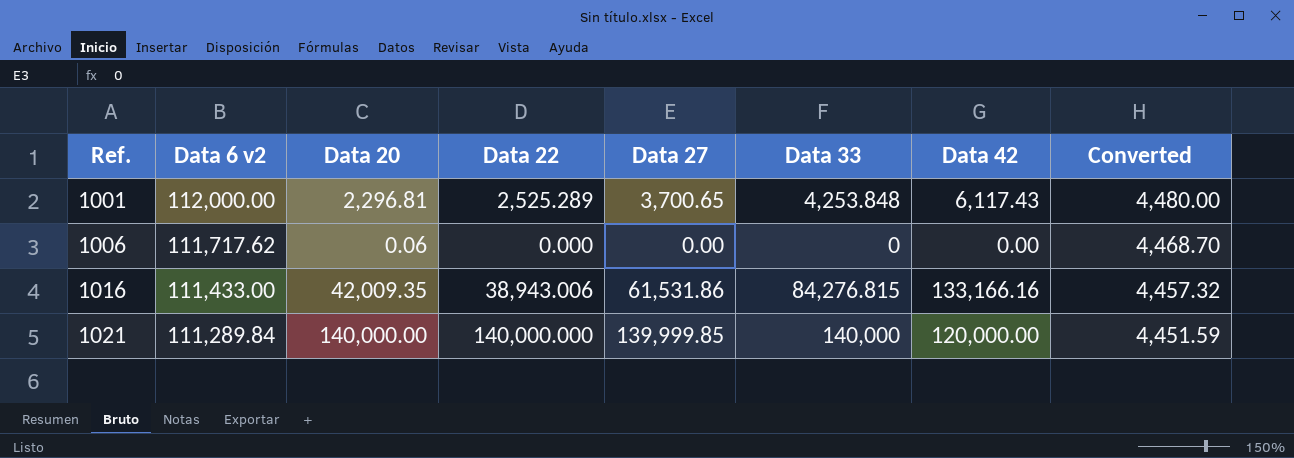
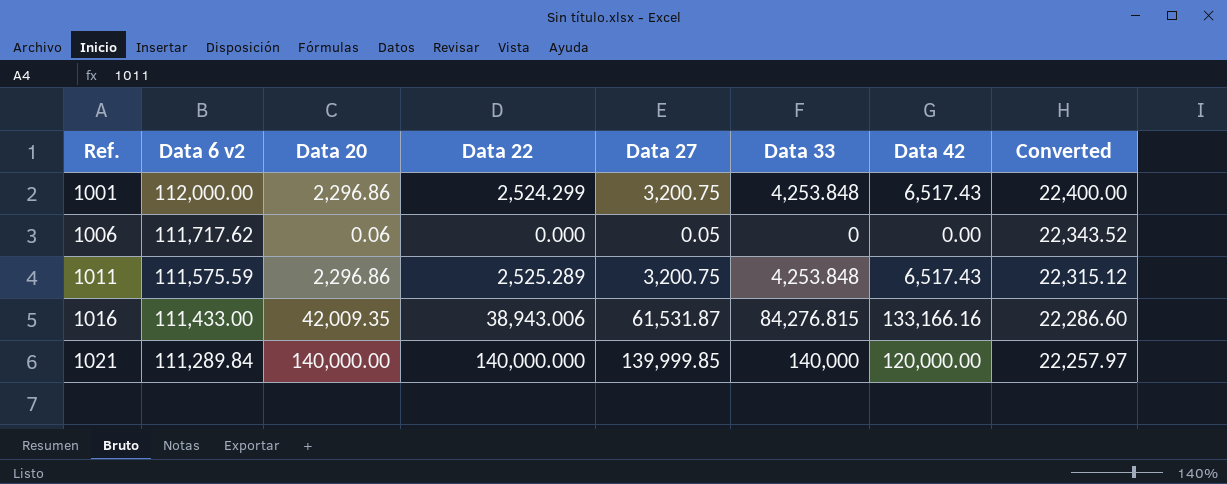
column Converted | formula: [Data 6 v2] * 0.04 -> [Data 6 v2] * 0.2
1001 | Data 20: 2,296.81 -> 2,296.86
1001 | Data 22: 2,525.289 -> 2,524.299
1001 | Data 27: 3,700.65 -> 3,200.75
1001 | Data 42: 6,117.43 -> 6,517.43
1006 | Data 27: 0.00 -> 0.05
row 1011: none -> 111,575.59 | 2,296.86 | 2,525.289 | 3,200.75 | 4,253.848 | 6,517.43 | 22,315.12
1016 | Data 27: 61,531.86 -> 61,531.87

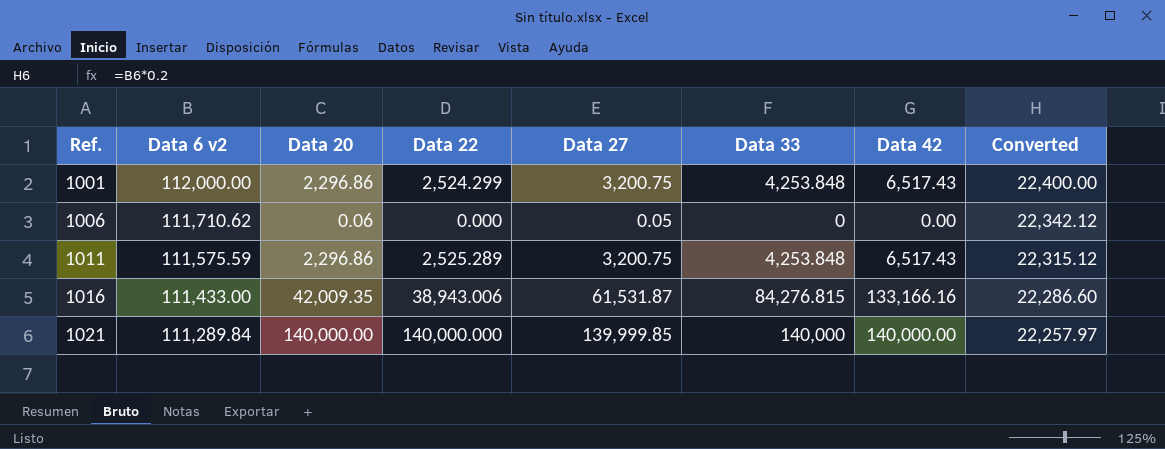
1006 | Data 6 v2: 111,717.62 -> 111,710.62
1006 | Converted: 22,343.52 -> 22,342.12
1021 | Data 42: 120,000.00 -> 140,000.00

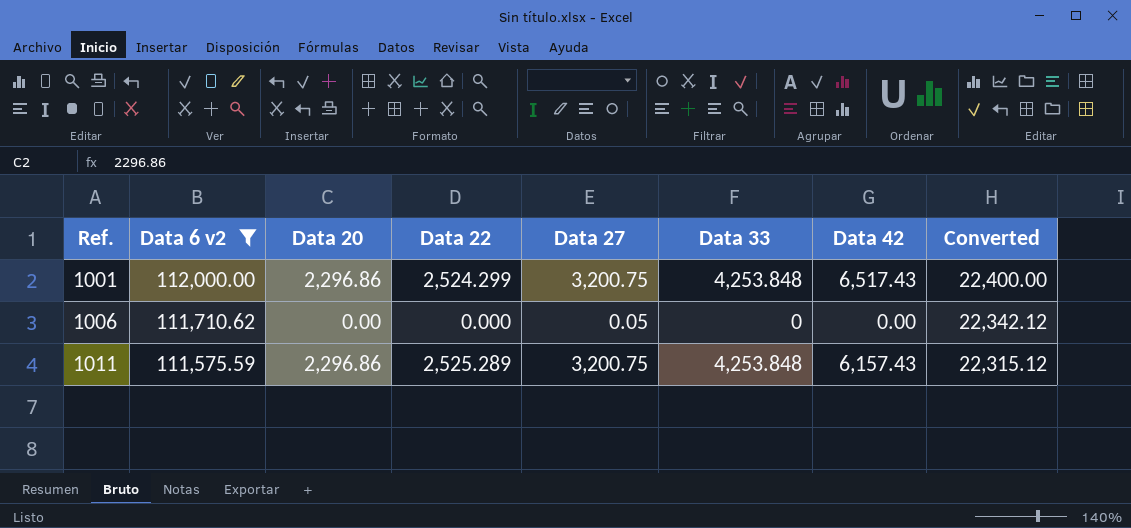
filter: none -> Data 6 v2 >= 111,575.59
1006 | Data 20: 0.06 -> 0.00
1011 | Data 42: 6,517.43 -> 6,157.43

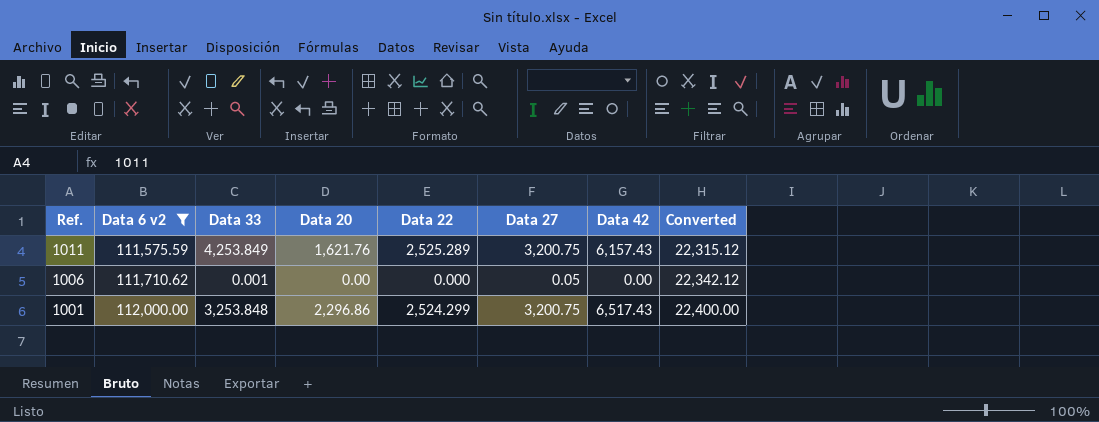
row order: Ref. ascending -> Ref. descending
column Data 33 | position: 6 -> 3
1011 | Data 33: 4,253.848 -> 4,253.849
1011 | Data 20: 2,296.86 -> 1,621.76
1006 | Data 33: 0 -> 0.001
1001 | Data 33: 4,253.848 -> 3,253.848

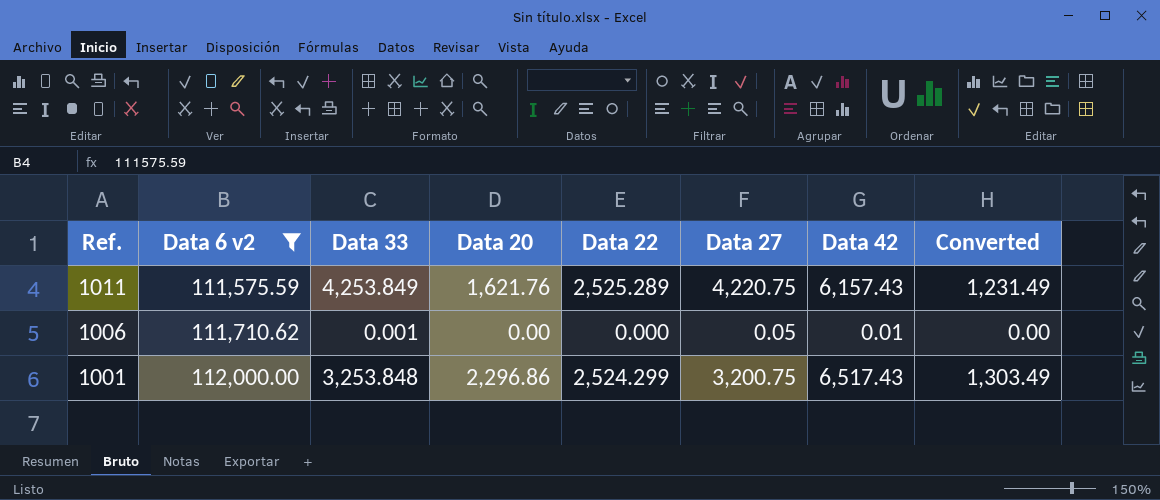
column Converted | formula: [Data 6 v2] * 0.2 -> [Data 42] * 0.2
1011 | Data 27: 3,200.75 -> 4,220.75
1006 | Data 42: 0.00 -> 0.01

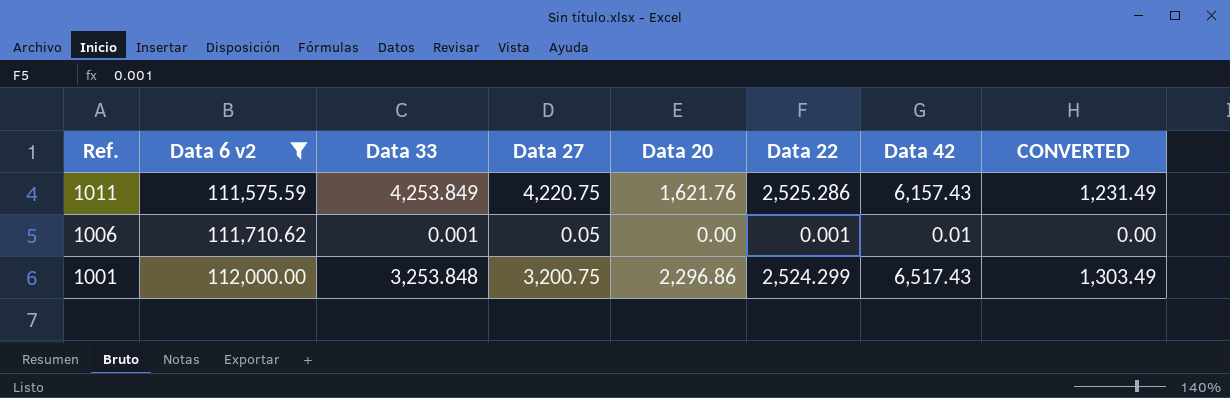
column Data 27 | position: 6 -> 4
column name: Converted -> CONVERTED
1011 | Data 22: 2,525.289 -> 2,525.286
1006 | Data 22: 0.000 -> 0.001

